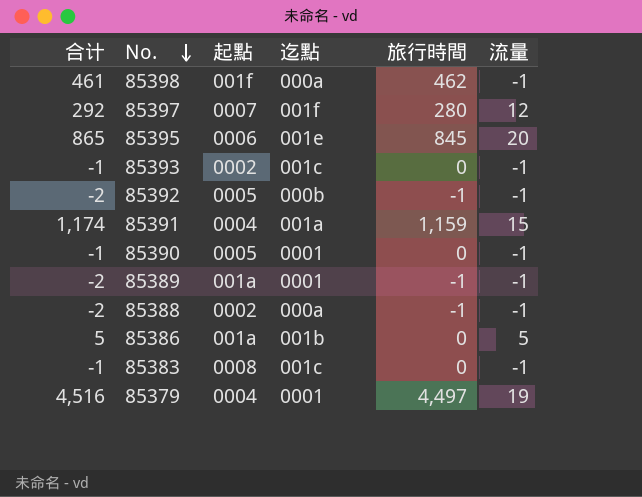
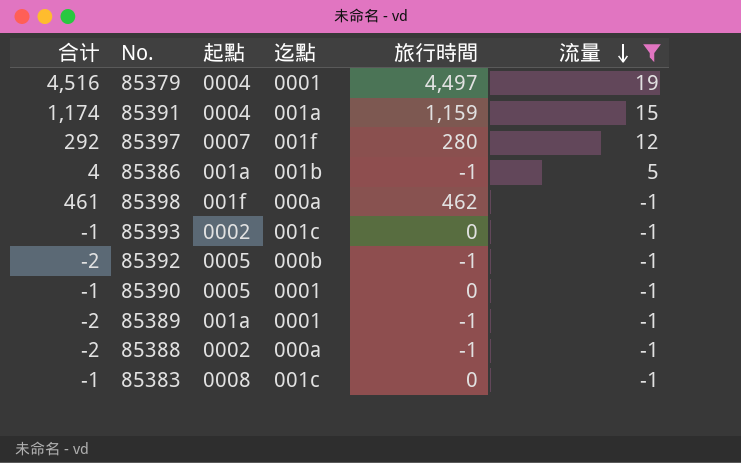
filter: none -> 流量 != 20
row order: No. descending -> 流量 descending
85386 | 合计: 5 -> 4
85386 | 旅行時間: 0 -> -1

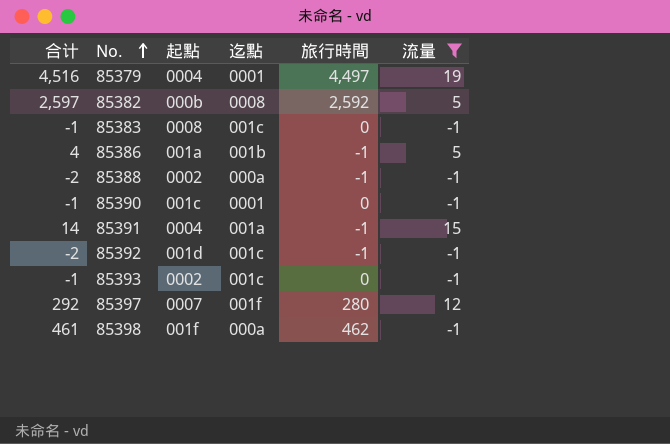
row order: 流量 descending -> No. ascending
row 85389: -2 | 001a | 0001 | -1 | -1 -> none
row 85382: none -> 2,597 | 000b | 0008 | 2,592 | 5
85390 | 起點: 0005 -> 001c
85391 | 合计: 1,174 -> 14
85391 | 旅行時間: 1,159 -> -1
85392 | 起點: 0005 -> 001d
85392 | 迄點: 000b -> 001c

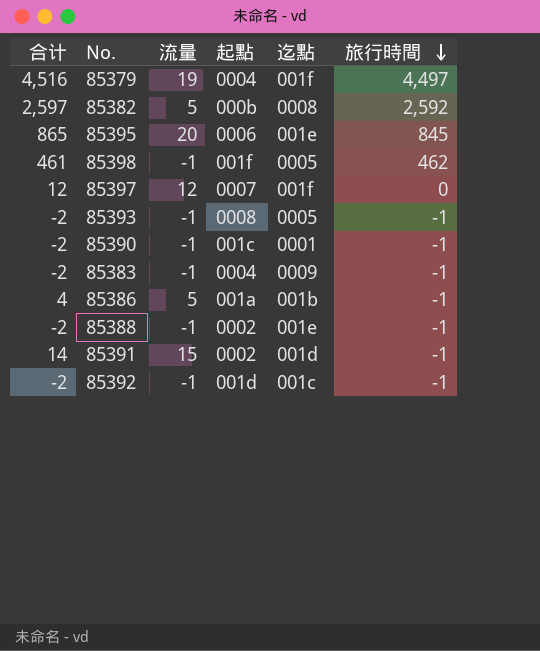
filter: 流量 != 20 -> none
row order: No. ascending -> 旅行時間 descending
column 流量 | position: 6 -> 3
85379 | 迄點: 0001 -> 001f
85398 | 迄點: 000a -> 0005
85397 | 合计: 292 -> 12
85397 | 旅行時間: 280 -> 0
85393 | 合计: -1 -> -2
85393 | 起點: 0002 -> 0008
85393 | 迄點: 001c -> 0005
85393 | 旅行時間: 0 -> -1
85390 | 合计: -1 -> -2
85390 | 旅行時間: 0 -> -1
85383 | 合计: -1 -> -2
85383 | 起點: 0008 -> 0004
85383 | 迄點: 001c -> 0009
85383 | 旅行時間: 0 -> -1
85388 | 迄點: 000a -> 001e
85391 | 起點: 0004 -> 0002
85391 | 迄點: 001a -> 001d

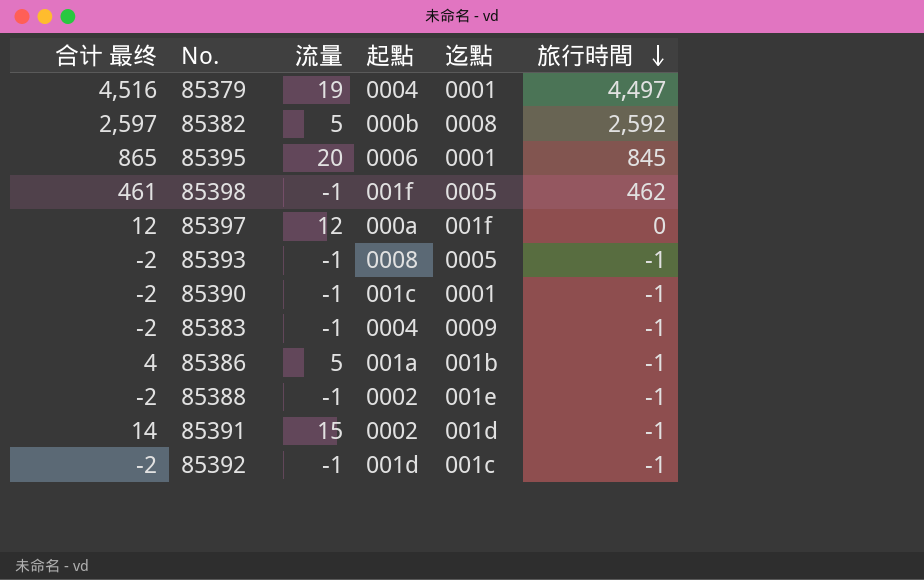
column name: 合计 -> 合计 最终
85379 | 迄點: 001f -> 0001
85395 | 迄點: 001e -> 0001
85397 | 起點: 0007 -> 000a

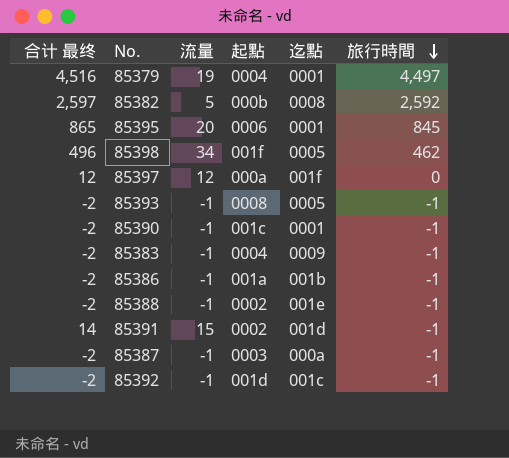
85398 | 合计 最终: 461 -> 496
85398 | 流量: -1 -> 34
85386 | 合计 最终: 4 -> -2
85386 | 流量: 5 -> -1
row 85387: none -> -2 | -1 | 0003 | 000a | -1

